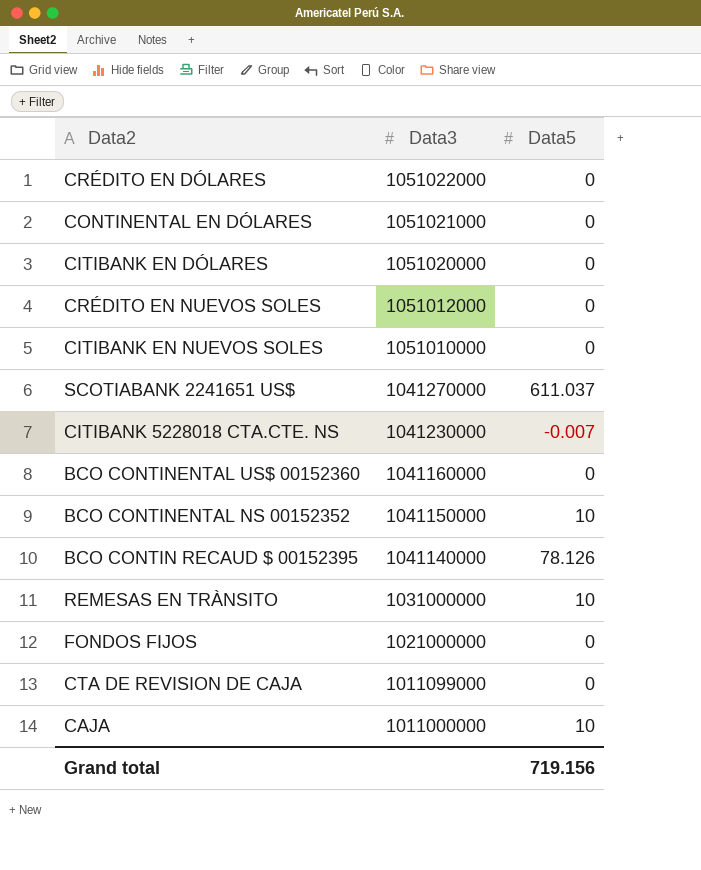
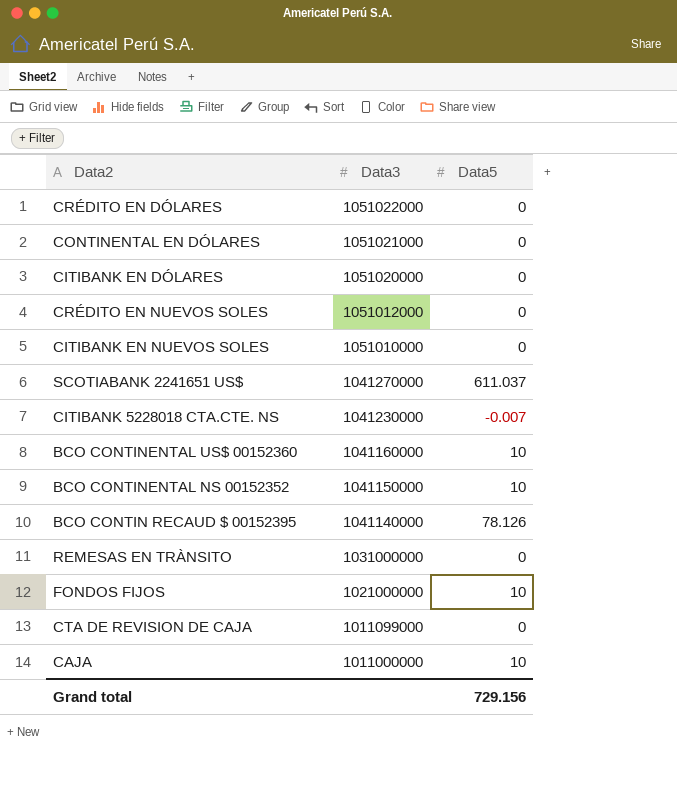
BCO CONTINENTAL US$ 00152360 | Data5: 0 -> 10
REMESAS EN TRÀNSITO | Data5: 10 -> 0
FONDOS FIJOS | Data5: 0 -> 10
Grand total | Data5: 719.156 -> 729.156

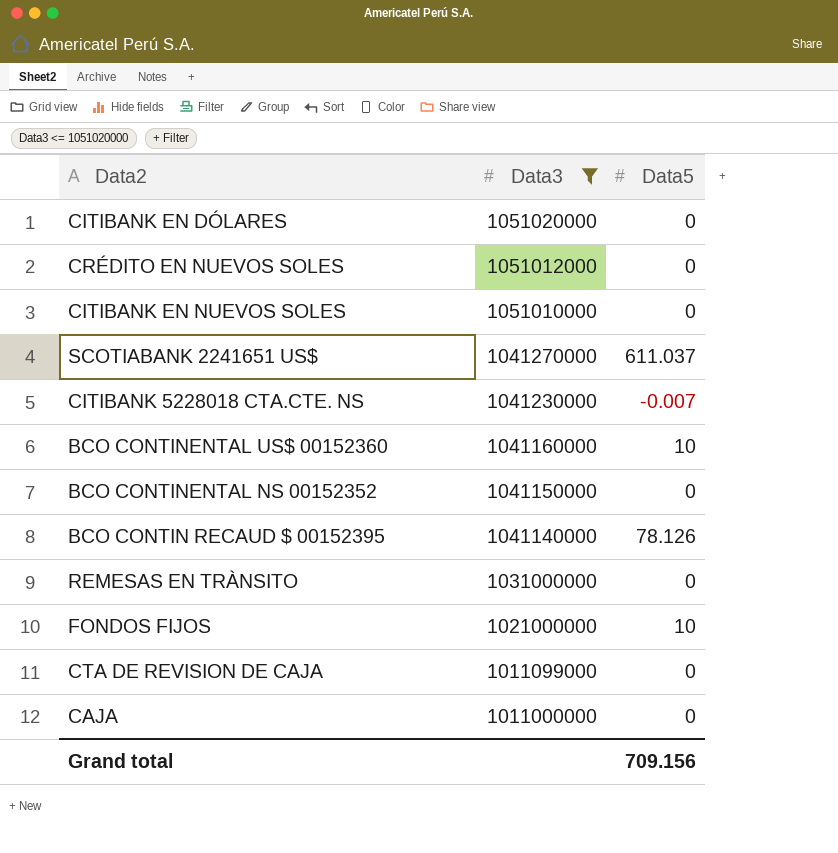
filter: none -> Data3 <= 1051020000
BCO CONTINENTAL NS 00152352 | Data5: 10 -> 0
CAJA | Data5: 10 -> 0
Grand total | Data5: 729.156 -> 709.156

